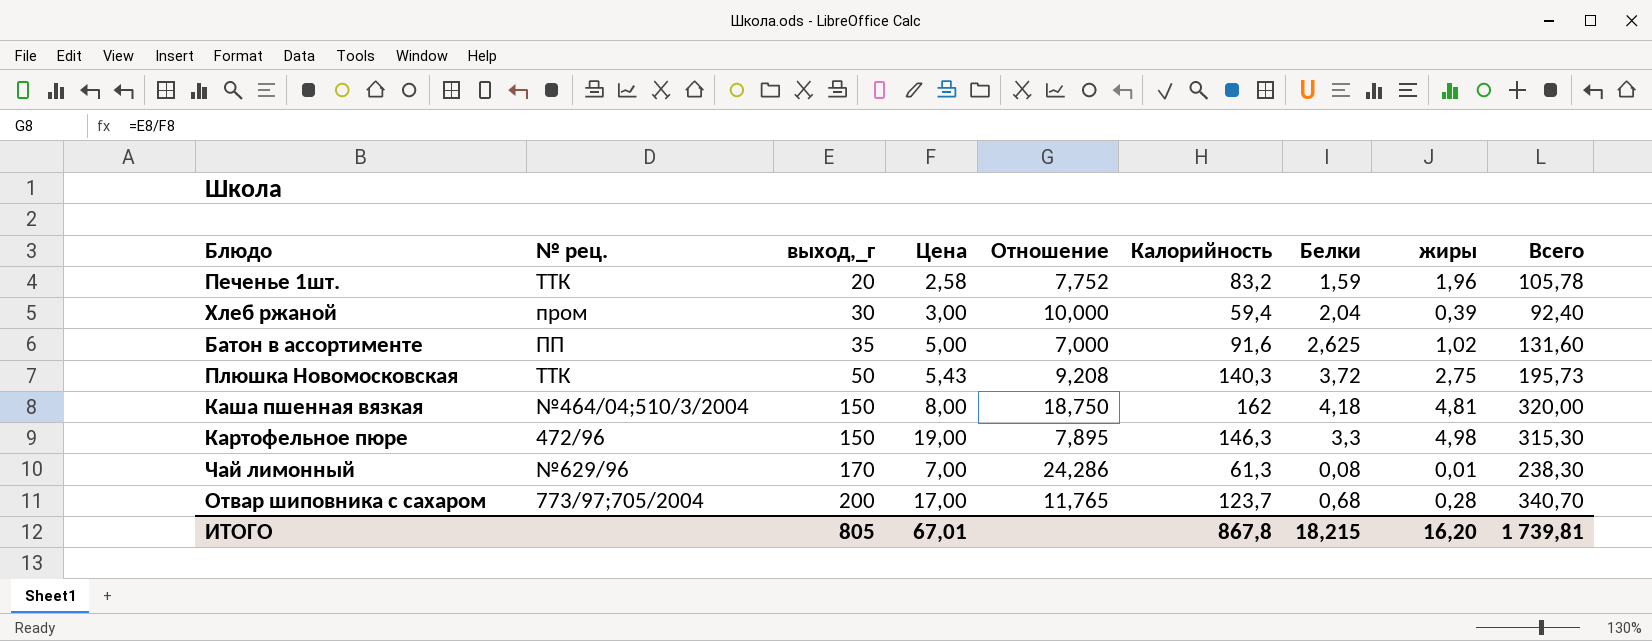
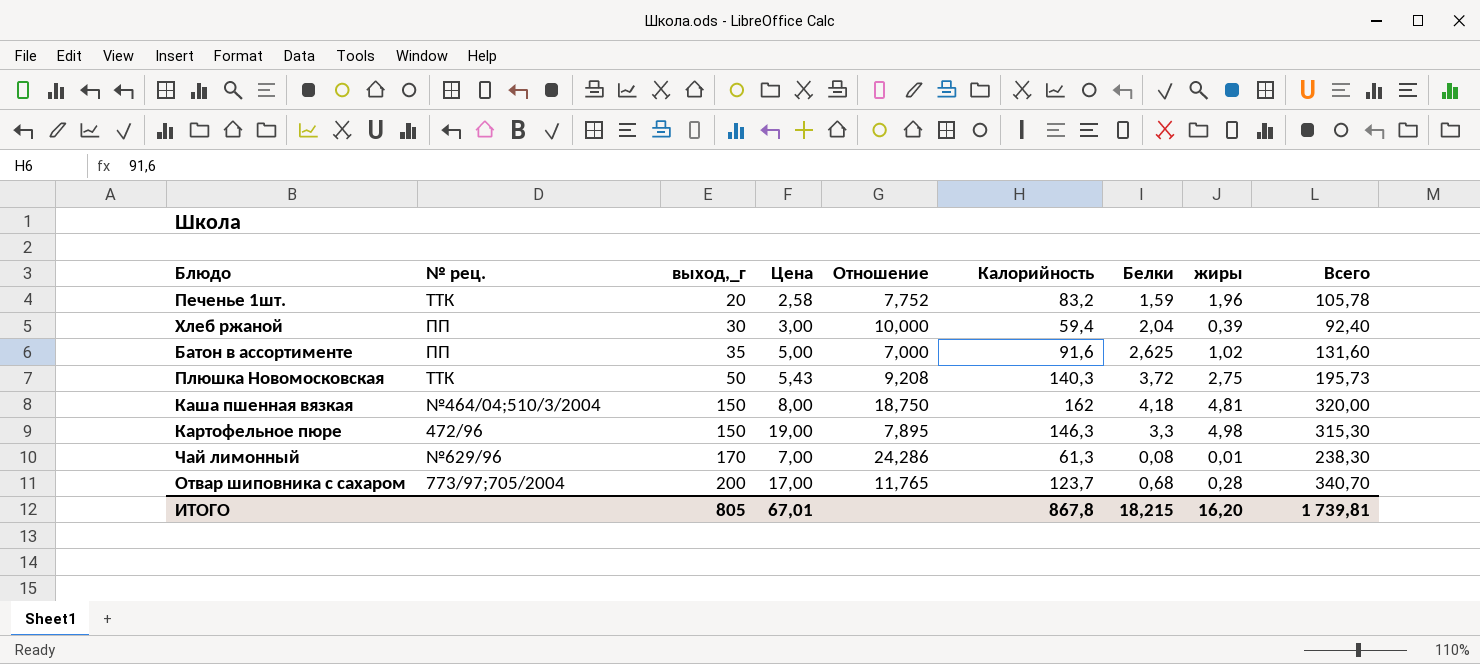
Хлеб ржаной | № рец.: пром -> ПП

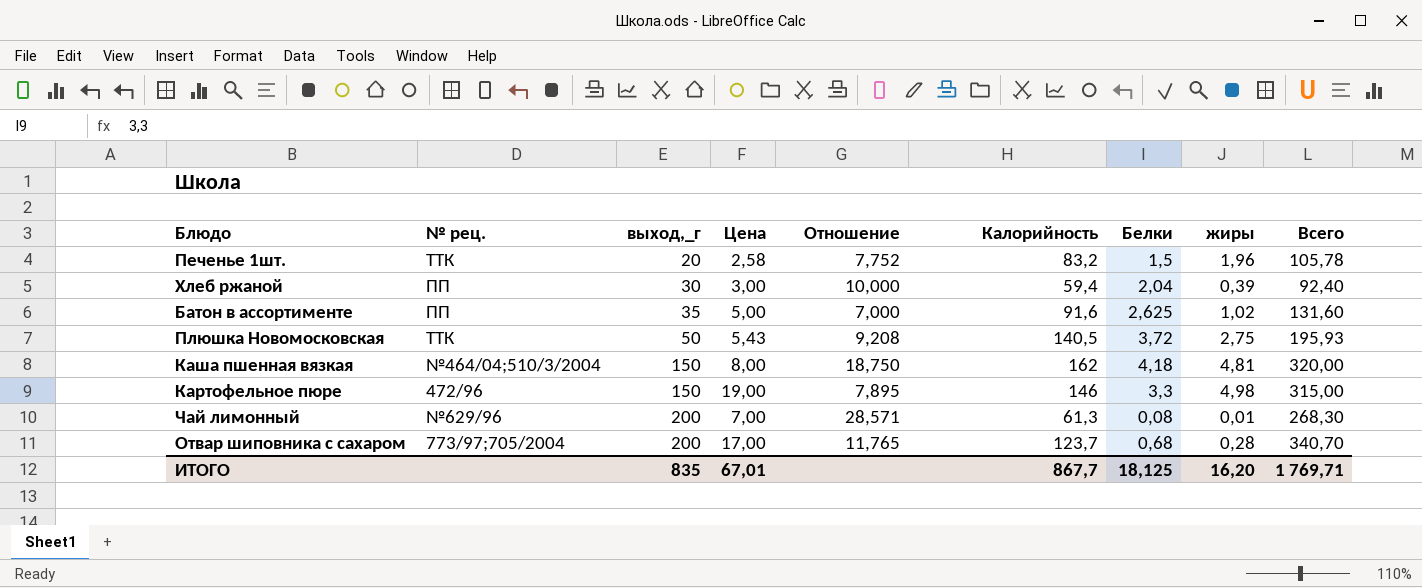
Печенье 1шт. | Белки: 1,59 -> 1,5
Плюшка Новомосковская | Калорийность: 140,3 -> 140,5
Плюшка Новомосковская | Всего: 195,73 -> 195,93
Картофельное пюре | Калорийность: 146,3 -> 146
Картофельное пюре | Всего: 315,30 -> 315,00
Чай лимонный | выход,_г: 170 -> 200
Чай лимонный | Отношение: 24,286 -> 28,571
Чай лимонный | Всего: 238,30 -> 268,30
ИТОГО | выход,_г: 805 -> 835
ИТОГО | Калорийность: 867,8 -> 867,7
ИТОГО | Белки: 18,215 -> 18,125
ИТОГО | Всего: 1 739,81 -> 1 769,71

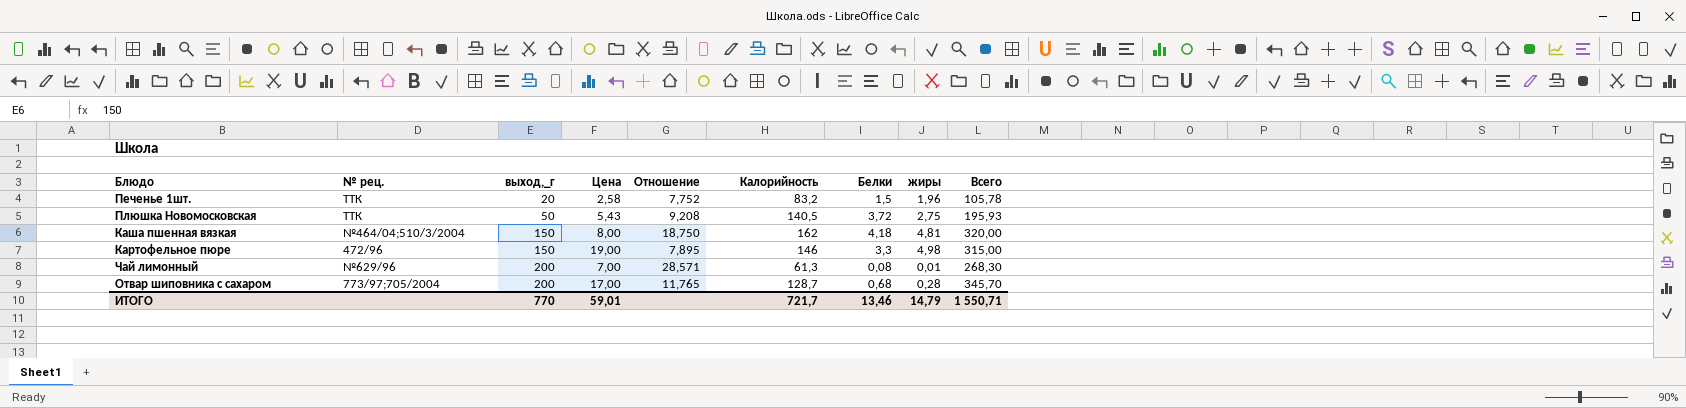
row Хлеб ржаной: ПП | 30 | 3,00 | 10,000 | 59,4 | 2,04 | 0,39 | 92,40 -> none
row Батон в ассортименте: ПП | 35 | 5,00 | 7,000 | 91,6 | 2,625 | 1,02 | 131,60 -> none
Отвар шиповника с сахаром | Калорийность: 123,7 -> 128,7
Отвар шиповника с сахаром | Всего: 340,70 -> 345,70
ИТОГО | выход,_г: 835 -> 770
ИТОГО | Цена: 67,01 -> 59,01
ИТОГО | Калорийность: 867,7 -> 721,7
ИТОГО | Белки: 18,125 -> 13,46
ИТОГО | жиры: 16,20 -> 14,79
ИТОГО | Всего: 1 769,71 -> 1 550,71

